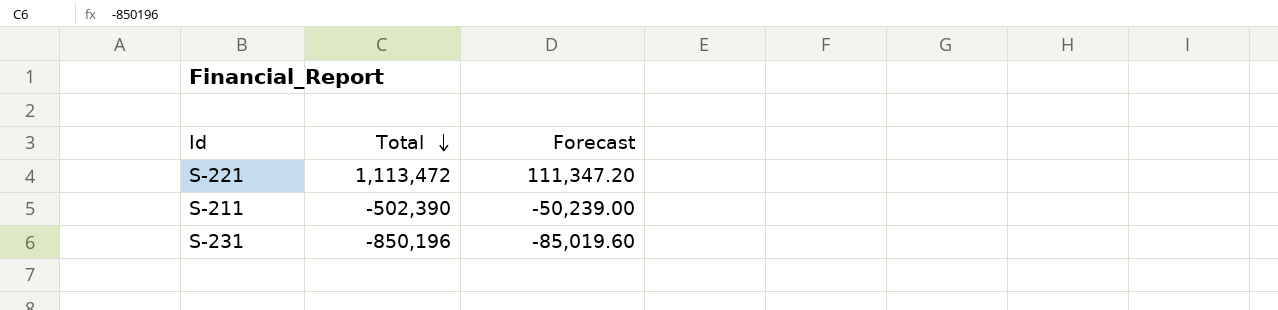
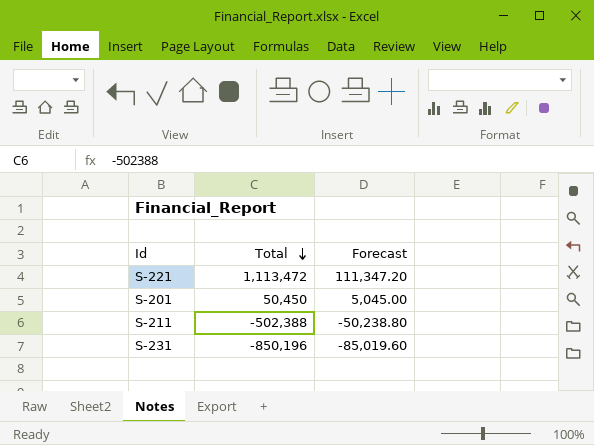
row S-201: none -> 50,450 | 5,045.00
S-211 | Total: -502,390 -> -502,388
S-211 | Forecast: -50,239.00 -> -50,238.80

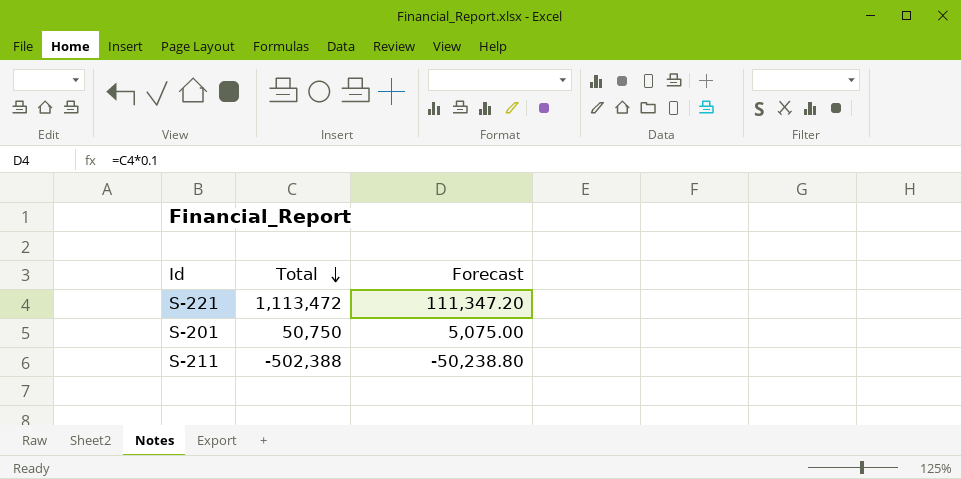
row S-231: -850,196 | -85,019.60 -> none
S-201 | Total: 50,450 -> 50,750
S-201 | Forecast: 5,045.00 -> 5,075.00

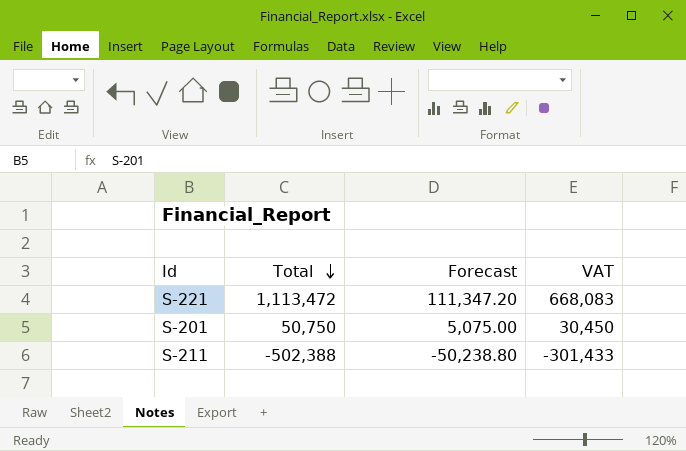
column VAT | formula: none -> [Total] * 0.6

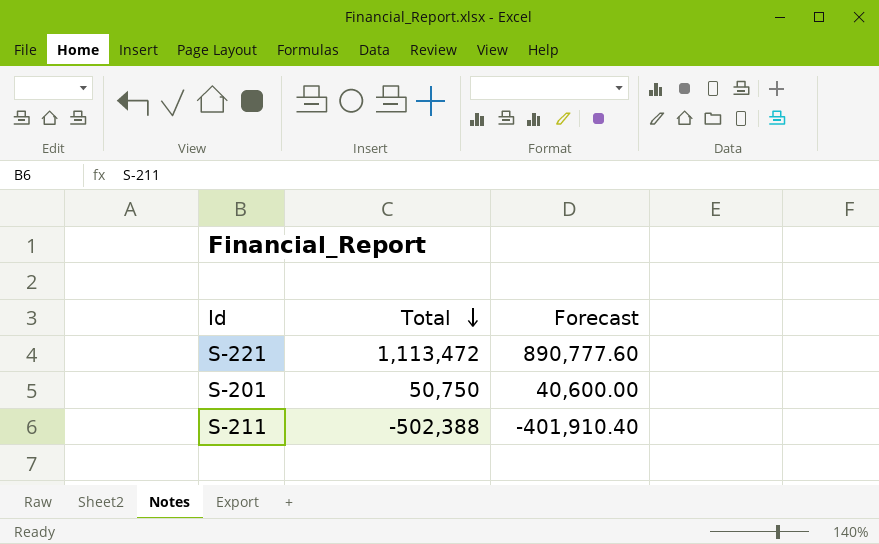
column VAT | formula: [Total] * 0.6 -> none
column Forecast | formula: [Total] * 0.1 -> [Total] * 0.8

